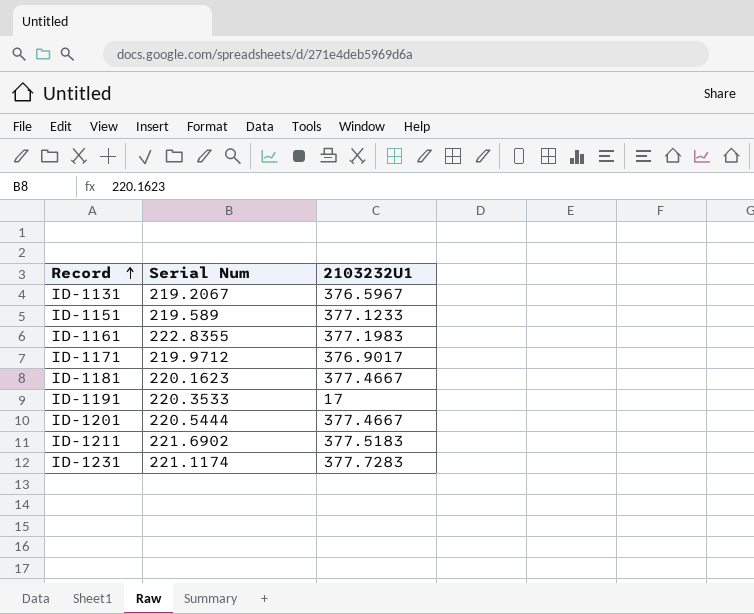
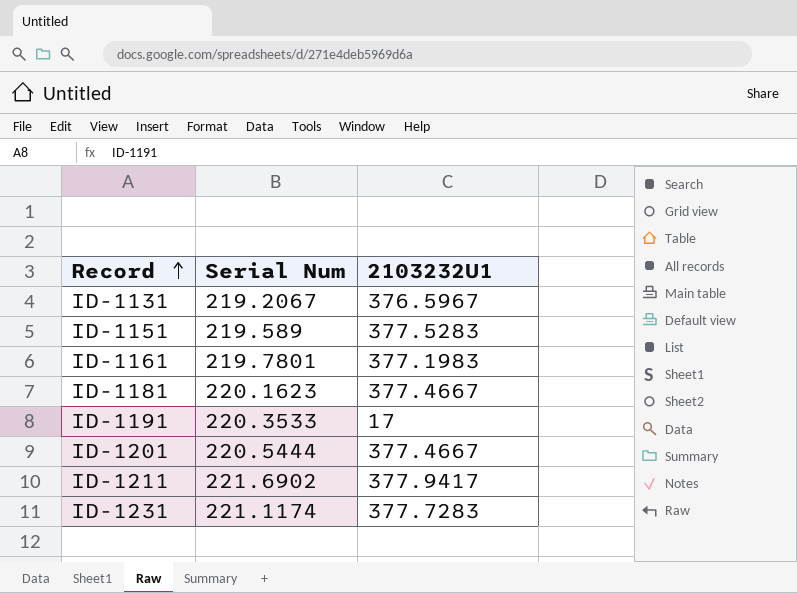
row ID-1171: 219.9712 | 376.9017 -> none
ID-1151 | 2103232U1: 377.1233 -> 377.5283
ID-1161 | Serial Num: 222.8355 -> 219.7801
ID-1211 | 2103232U1: 377.5183 -> 377.9417

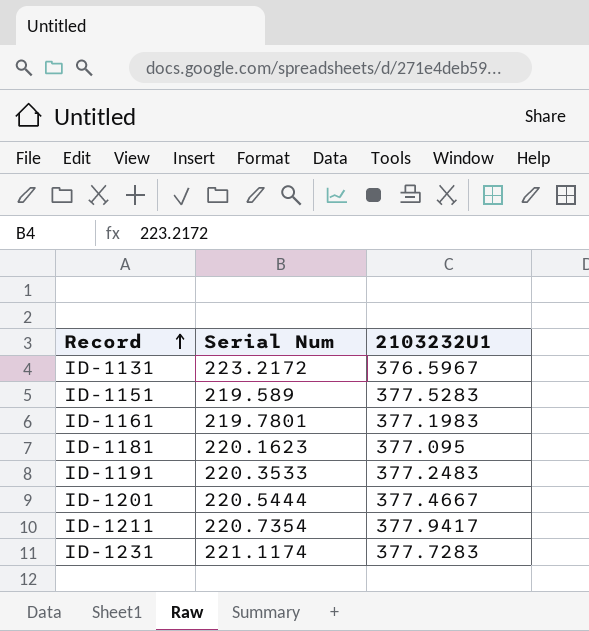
ID-1131 | Serial Num: 219.2067 -> 223.2172
ID-1181 | 2103232U1: 377.4667 -> 377.095
ID-1191 | 2103232U1: 17 -> 377.2483
ID-1211 | Serial Num: 221.6902 -> 220.7354

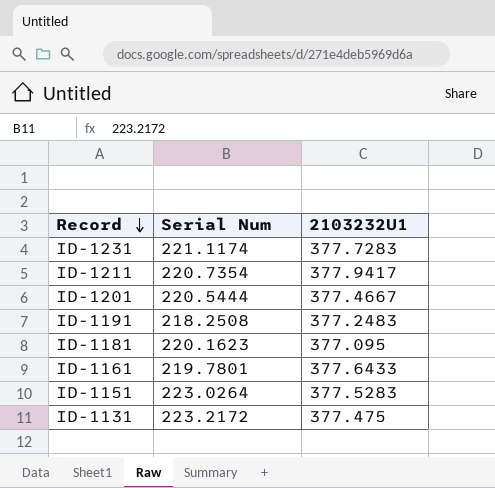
row order: Record ascending -> Record descending
ID-1191 | Serial Num: 220.3533 -> 218.2508
ID-1161 | 2103232U1: 377.1983 -> 377.6433
ID-1151 | Serial Num: 219.589 -> 223.0264
ID-1131 | 2103232U1: 376.5967 -> 377.475

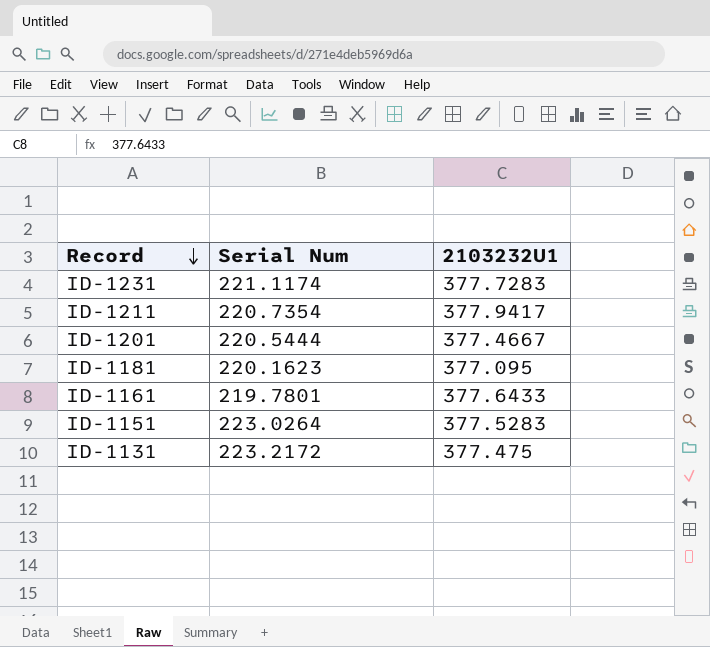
row ID-1191: 218.2508 | 377.2483 -> none

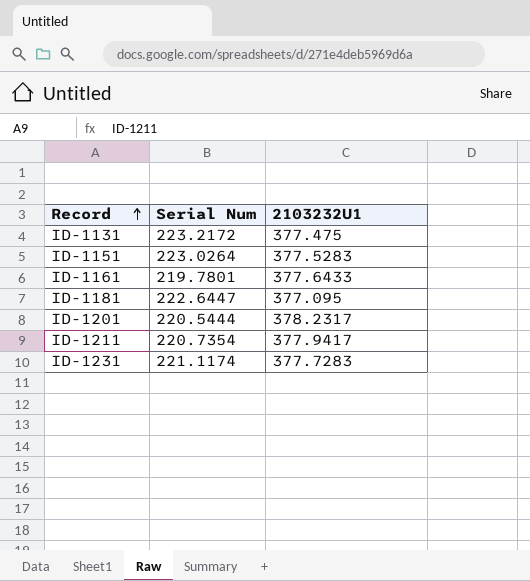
row order: Record descending -> Record ascending
ID-1181 | Serial Num: 220.1623 -> 222.6447
ID-1201 | 2103232U1: 377.4667 -> 378.2317

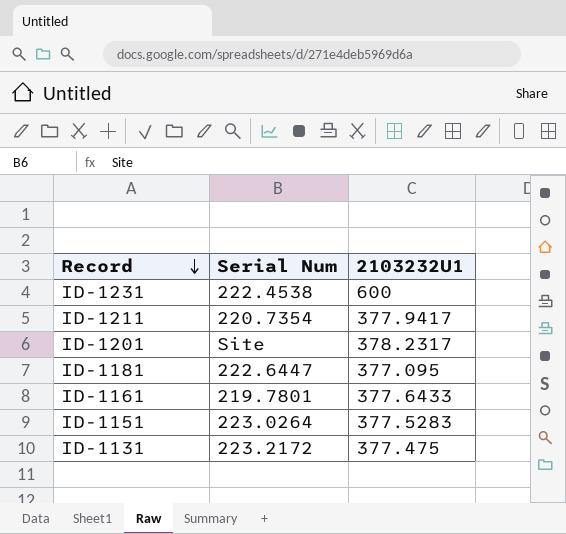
row order: Record ascending -> Record descending
ID-1231 | Serial Num: 221.1174 -> 222.4538
ID-1231 | 2103232U1: 377.7283 -> 600
ID-1201 | Serial Num: 220.5444 -> Site

